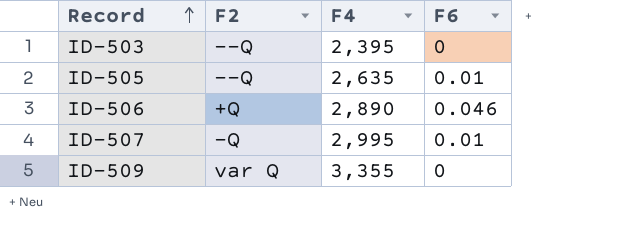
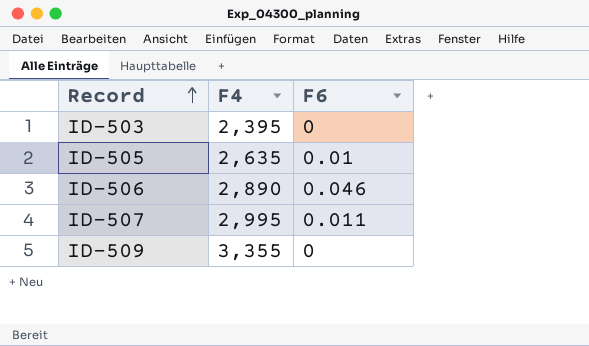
column F2 | position: 2 -> none
ID-507 | F6: 0.01 -> 0.011

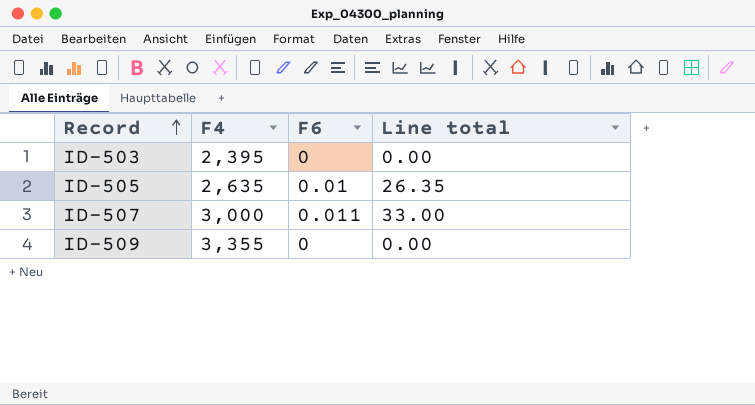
column Line total | formula: none -> [F4] * [F6]
row ID-506: 2,890 | 0.046 -> none
ID-507 | F4: 2,995 -> 3,000

